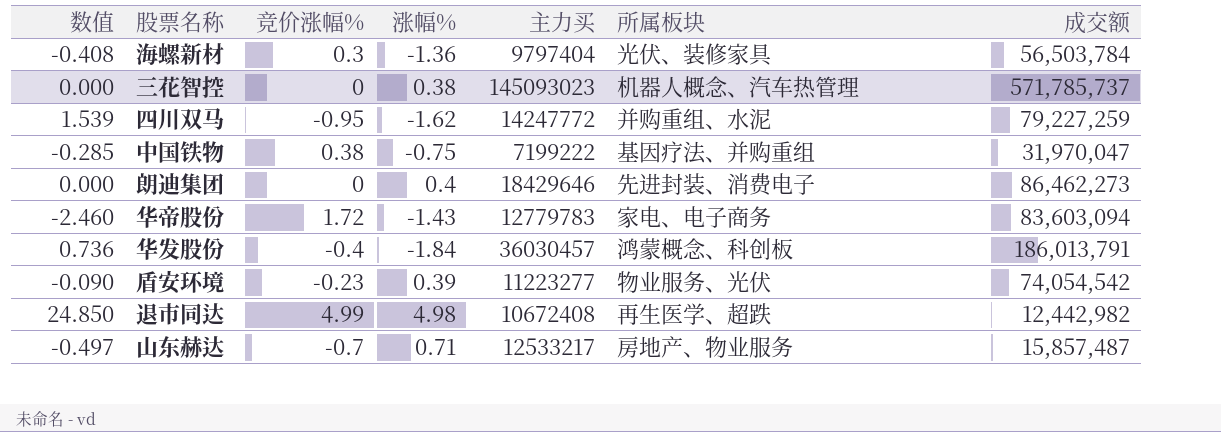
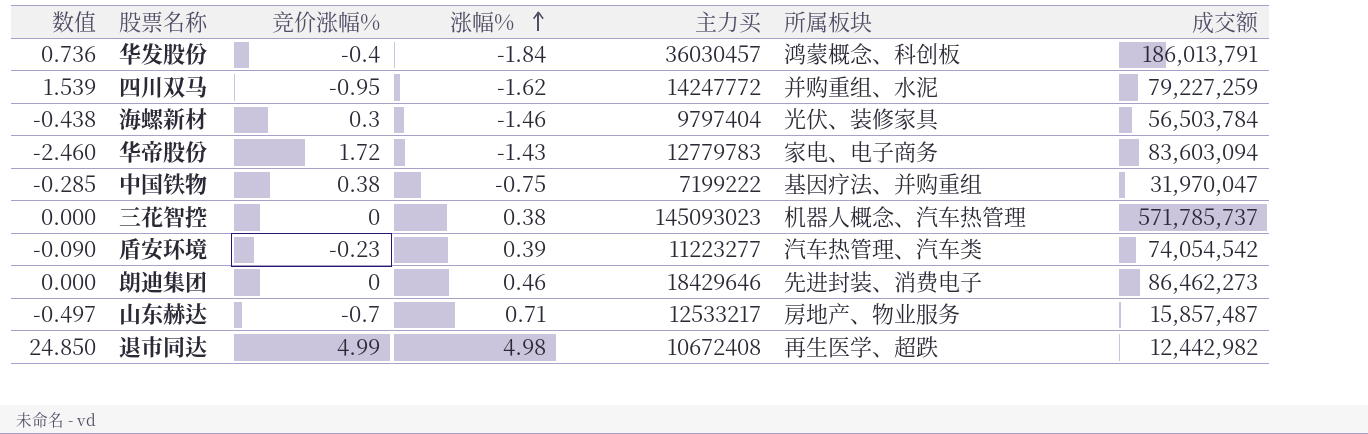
row order: none -> 涨幅% ascending
海螺新材 | 数值: -0.408 -> -0.438
海螺新材 | 涨幅%: -1.36 -> -1.46
盾安环境 | 所属板块: 物业服务、光伏 -> 汽车热管理、汽车类
朗迪集团 | 涨幅%: 0.4 -> 0.46

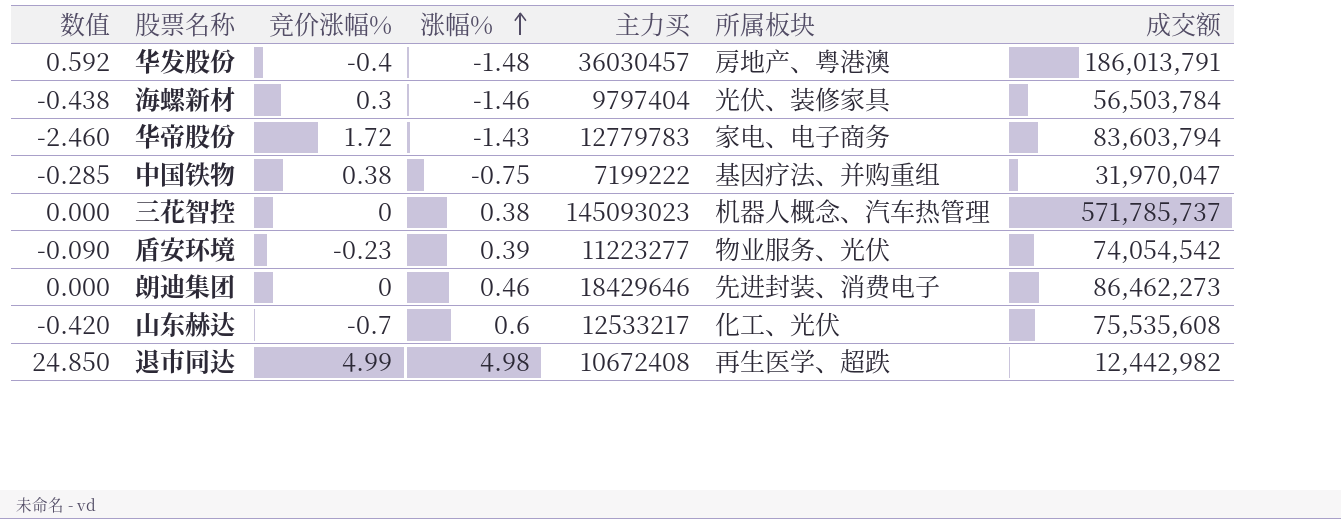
row 四川双马: 1.539 | -0.95 | -1.62 | 14247772 | 并购重组、水泥 | 79,227,259 -> none
华发股份 | 数值: 0.736 -> 0.592
华发股份 | 涨幅%: -1.84 -> -1.48
华发股份 | 所属板块: 鸿蒙概念、科创板 -> 房地产、粤港澳
华帝股份 | 成交额: 83,603,094 -> 83,603,794
盾安环境 | 所属板块: 汽车热管理、汽车类 -> 物业服务、光伏
山东赫达 | 数值: -0.497 -> -0.420
山东赫达 | 涨幅%: 0.71 -> 0.6
山东赫达 | 所属板块: 房地产、物业服务 -> 化工、光伏
山东赫达 | 成交额: 15,857,487 -> 75,535,608

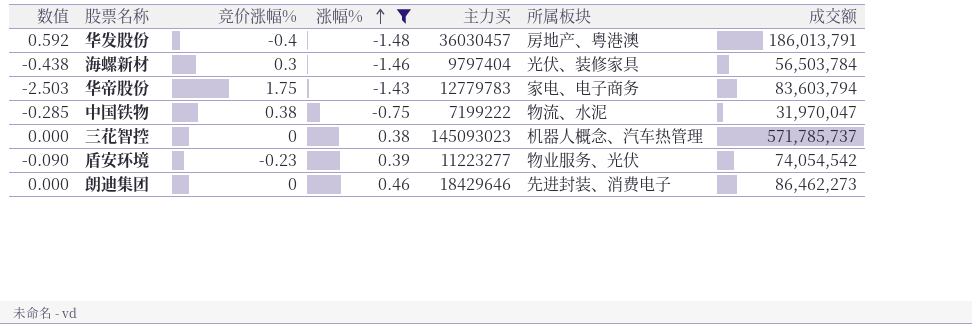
filter: none -> 涨幅% <= 0.46
华帝股份 | 数值: -2.460 -> -2.503
华帝股份 | 竞价涨幅%: 1.72 -> 1.75
中国铁物 | 所属板块: 基因疗法、并购重组 -> 物流、水泥

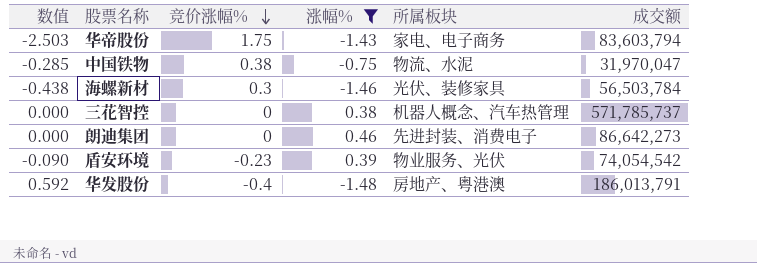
row order: 涨幅% ascending -> 竞价涨幅% descending
column 主力买 | position: 5 -> none
朗迪集团 | 成交额: 86,462,273 -> 86,642,273

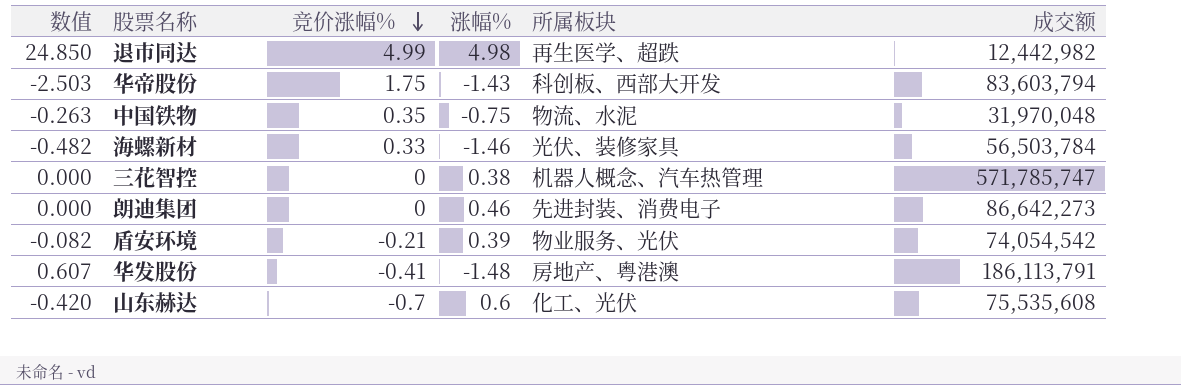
filter: 涨幅% <= 0.46 -> none
华帝股份 | 所属板块: 家电、电子商务 -> 科创板、西部大开发
中国铁物 | 数值: -0.285 -> -0.263
中国铁物 | 竞价涨幅%: 0.38 -> 0.35
中国铁物 | 成交额: 31,970,047 -> 31,970,048
海螺新材 | 数值: -0.438 -> -0.482
海螺新材 | 竞价涨幅%: 0.3 -> 0.33
三花智控 | 成交额: 571,785,737 -> 571,785,747
盾安环境 | 数值: -0.090 -> -0.082
盾安环境 | 竞价涨幅%: -0.23 -> -0.21
华发股份 | 数值: 0.592 -> 0.607
华发股份 | 竞价涨幅%: -0.4 -> -0.41
华发股份 | 成交额: 186,013,791 -> 186,113,791

